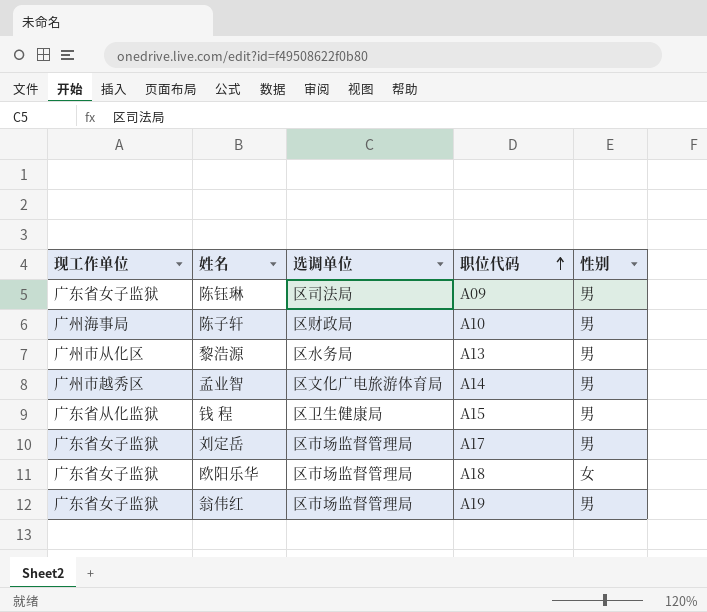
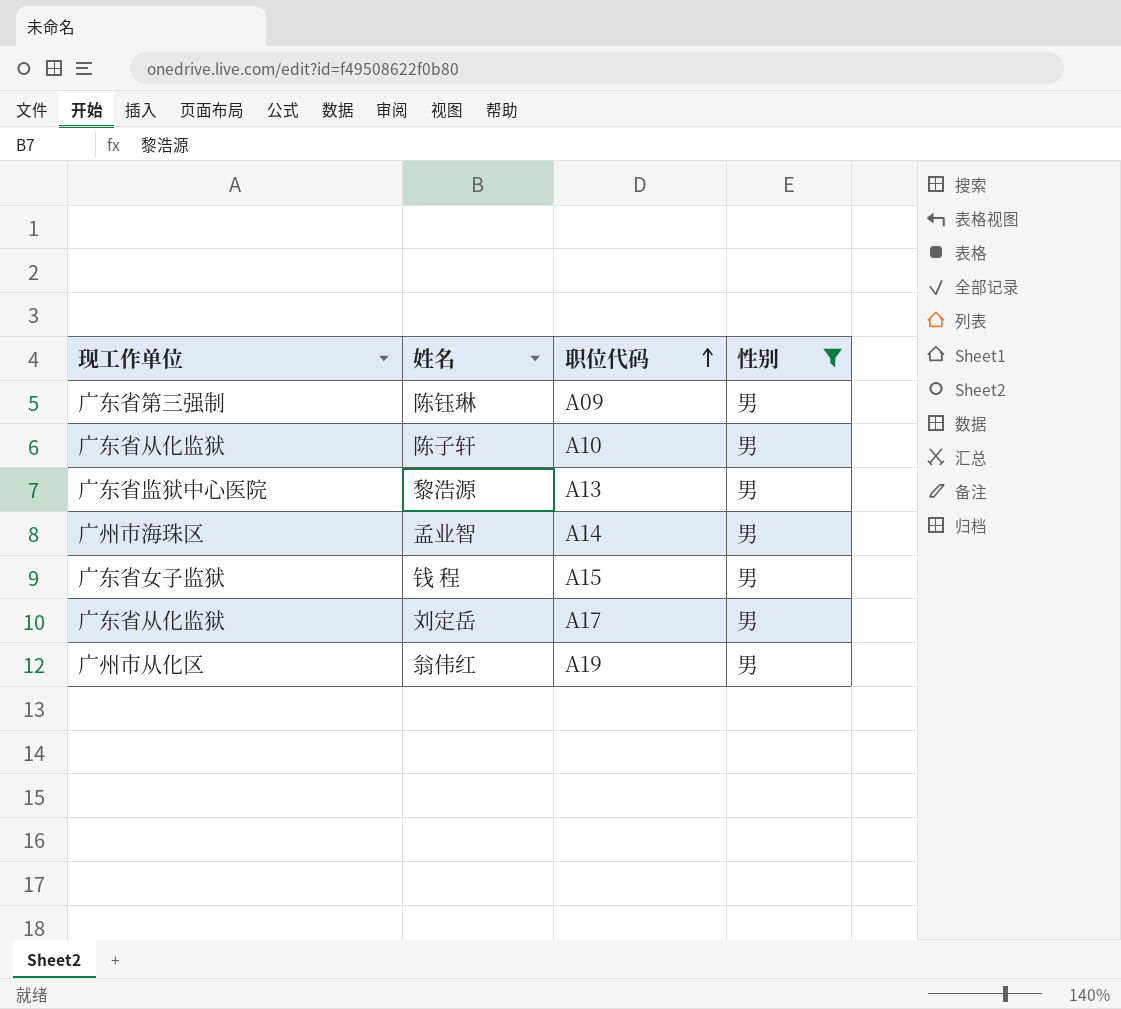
filter: none -> 性别 = 男
column 选调单位 | position: 3 -> none
陈钰琳 | 现工作单位: 广东省女子监狱 -> 广东省第三强制
陈子轩 | 现工作单位: 广州海事局 -> 广东省从化监狱
黎浩源 | 现工作单位: 广州市从化区 -> 广东省监狱中心医院
孟业智 | 现工作单位: 广州市越秀区 -> 广州市海珠区
钱 程 | 现工作单位: 广东省从化监狱 -> 广东省女子监狱
刘定岳 | 现工作单位: 广东省女子监狱 -> 广东省从化监狱
翁伟红 | 现工作单位: 广东省女子监狱 -> 广州市从化区

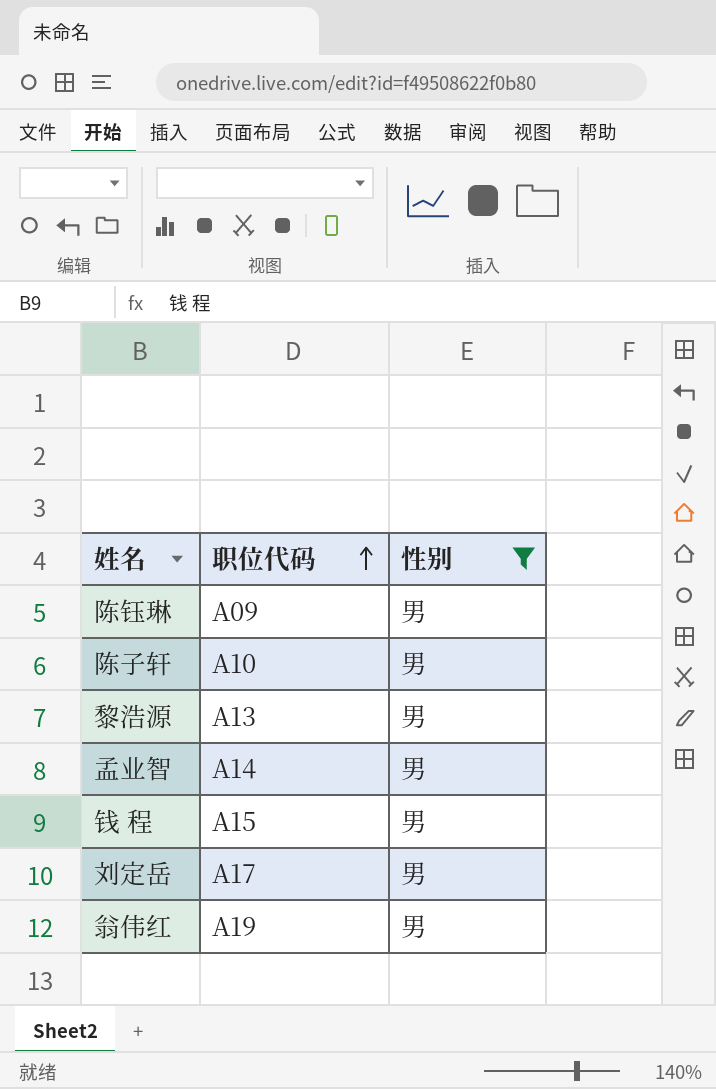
column 现工作单位 | position: 1 -> none

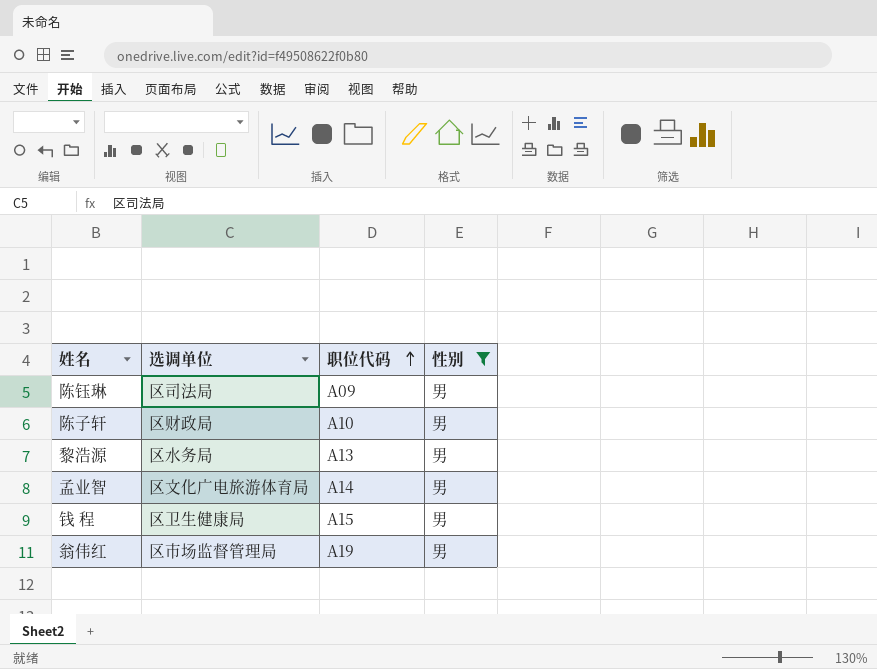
column 选调单位 | position: none -> 2
row 刘定岳: A17 | 男 -> none

